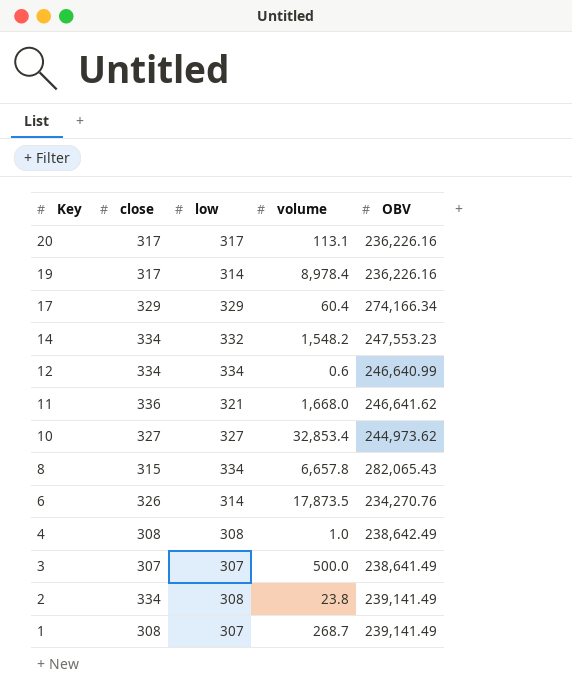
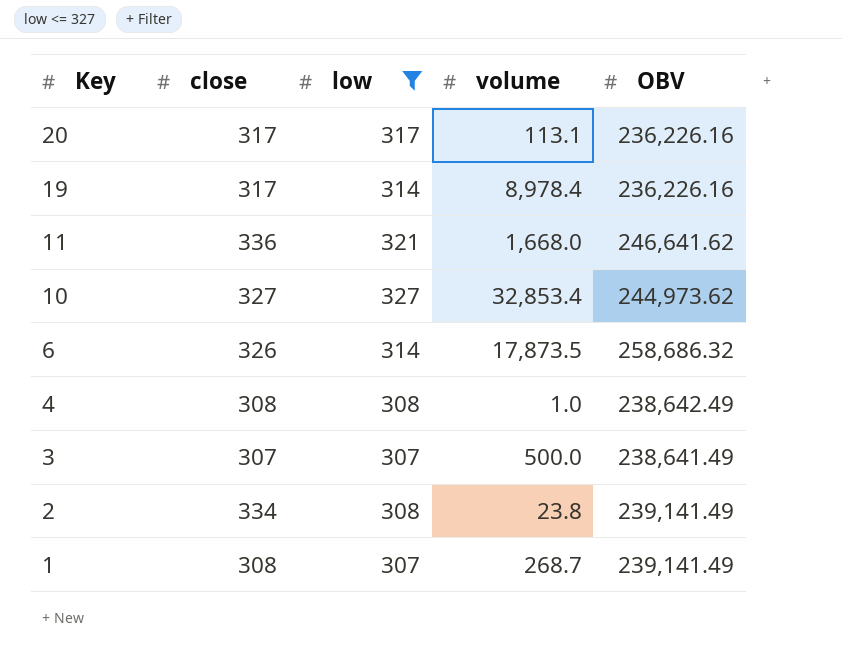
filter: none -> low <= 327
6 | OBV: 234,270.76 -> 258,686.32

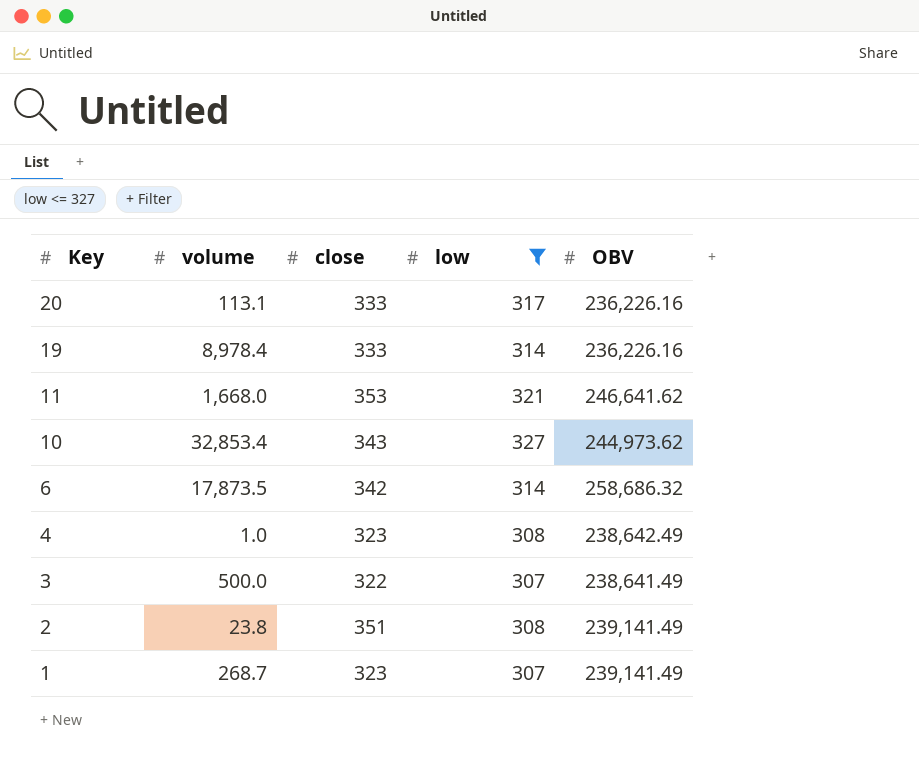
column volume | position: 4 -> 2
20 | close: 317 -> 333
19 | close: 317 -> 333
11 | close: 336 -> 353
10 | close: 327 -> 343
6 | close: 326 -> 342
4 | close: 308 -> 323
3 | close: 307 -> 322
2 | close: 334 -> 351
1 | close: 308 -> 323

